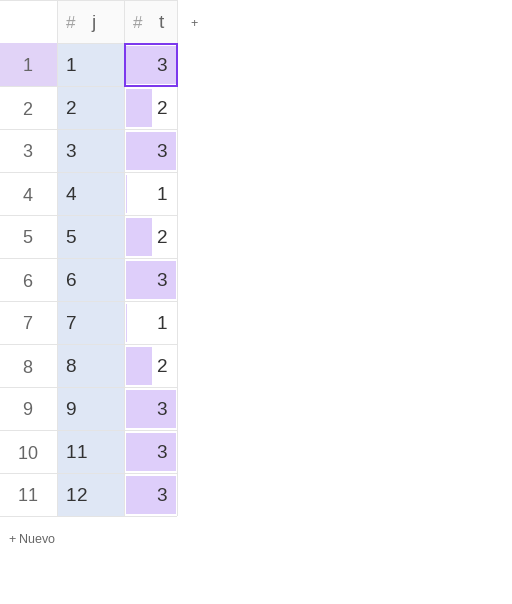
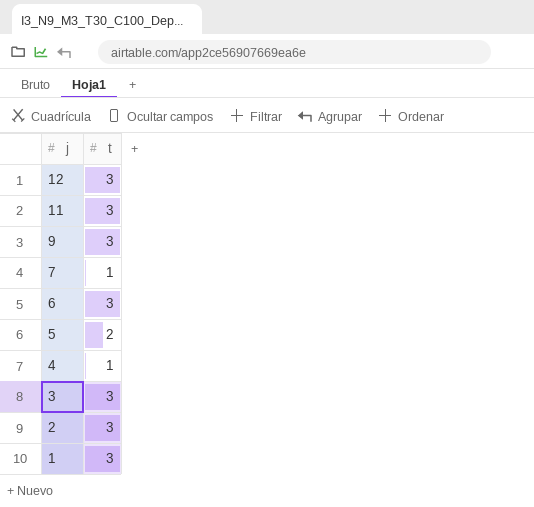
row order: j ascending -> j descending
row 8: 2 -> none
2 | t: 2 -> 3

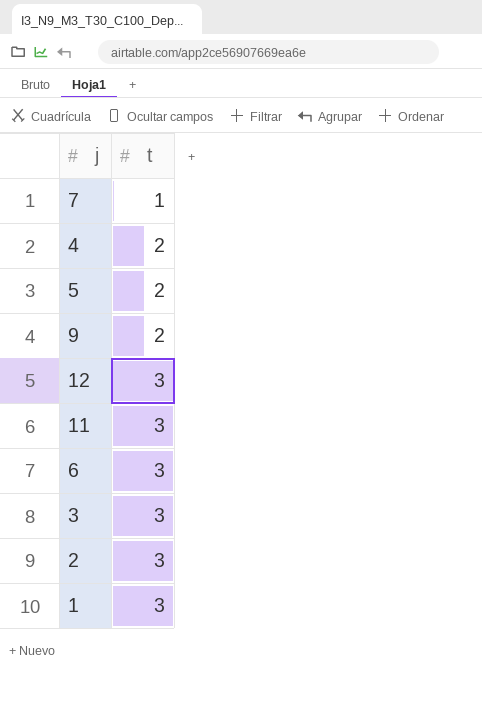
row order: j descending -> t ascending
4 | t: 1 -> 2
9 | t: 3 -> 2

